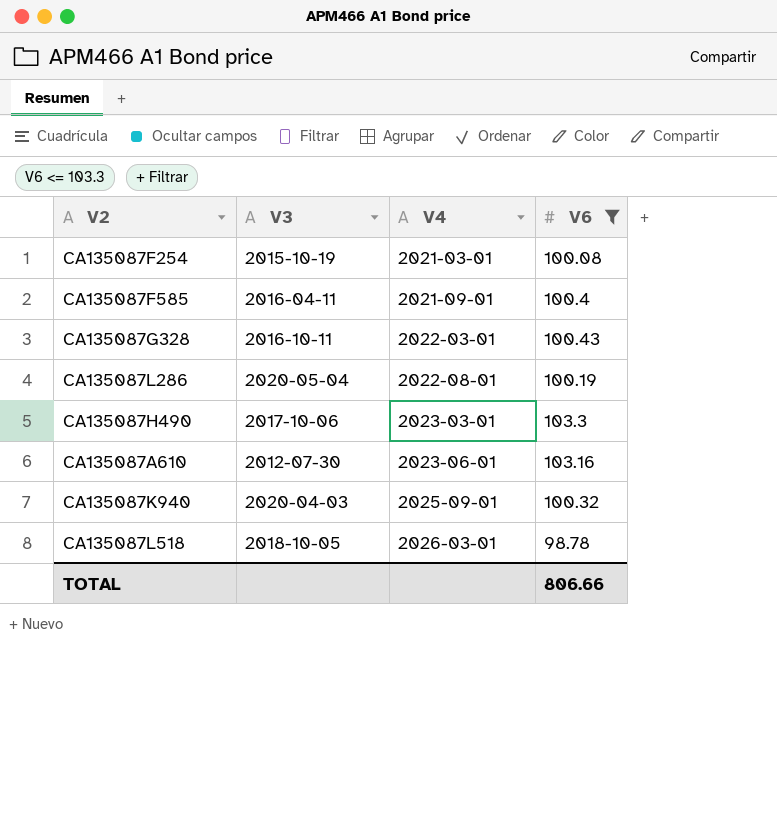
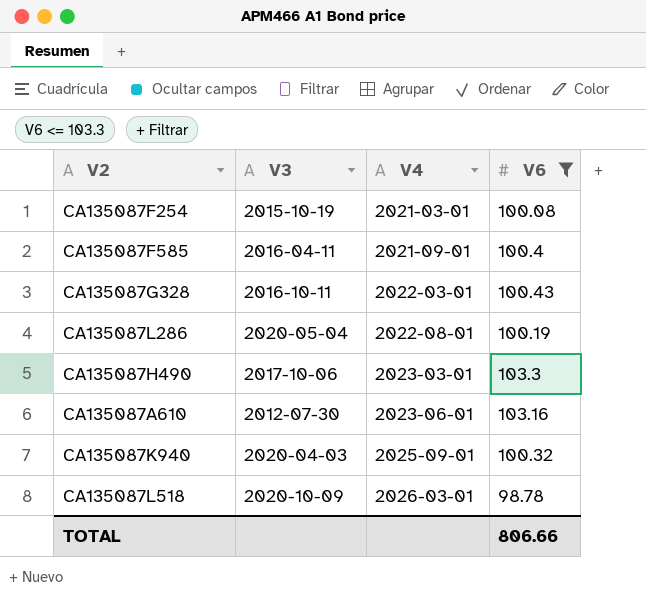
CA135087L518 | V3: 2018-10-05 -> 2020-10-09

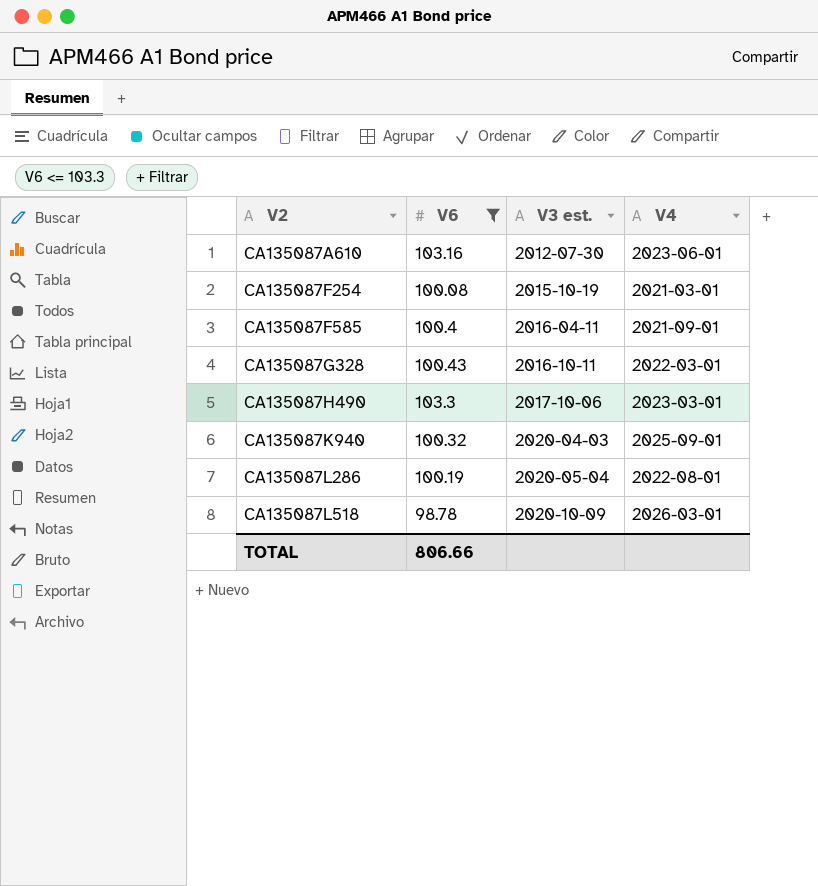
row order: V4 ascending -> V2 ascending
column V6 | position: 4 -> 2
column name: V3 -> V3 est.

